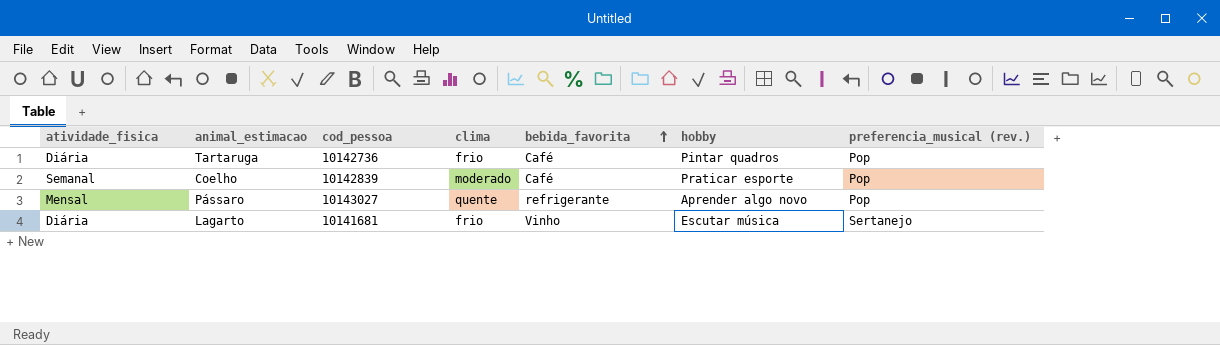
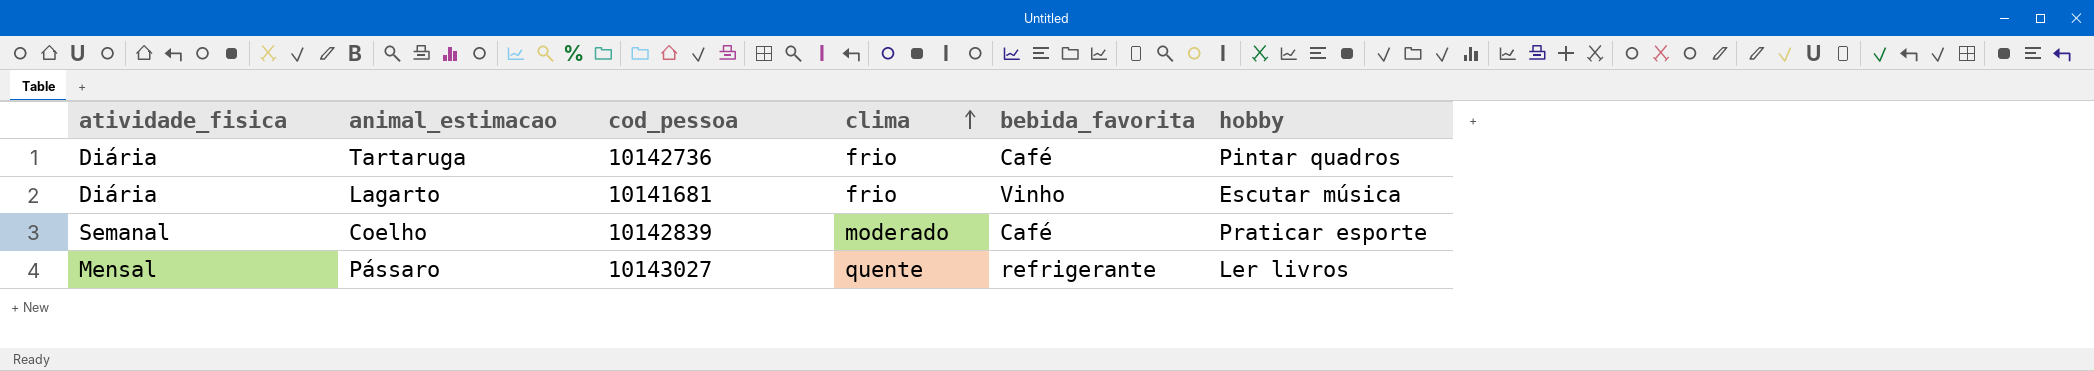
row order: bebida_favorita ascending -> clima ascending
column preferencia_musical (rev.) | position: 7 -> none
Pássaro | hobby: Aprender algo novo -> Ler livros

